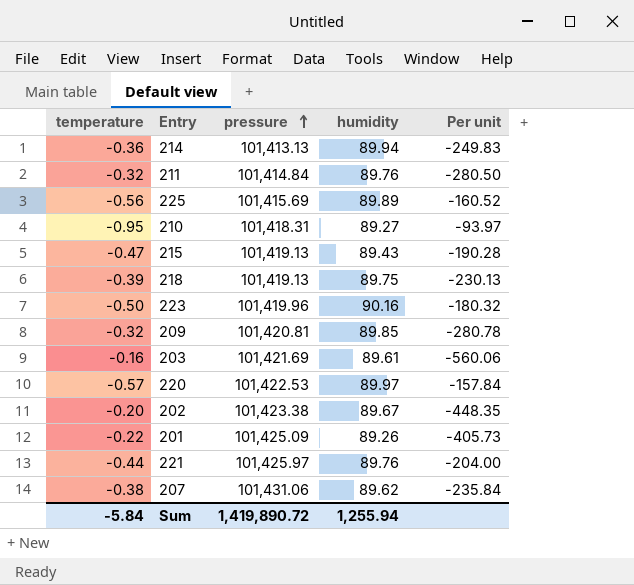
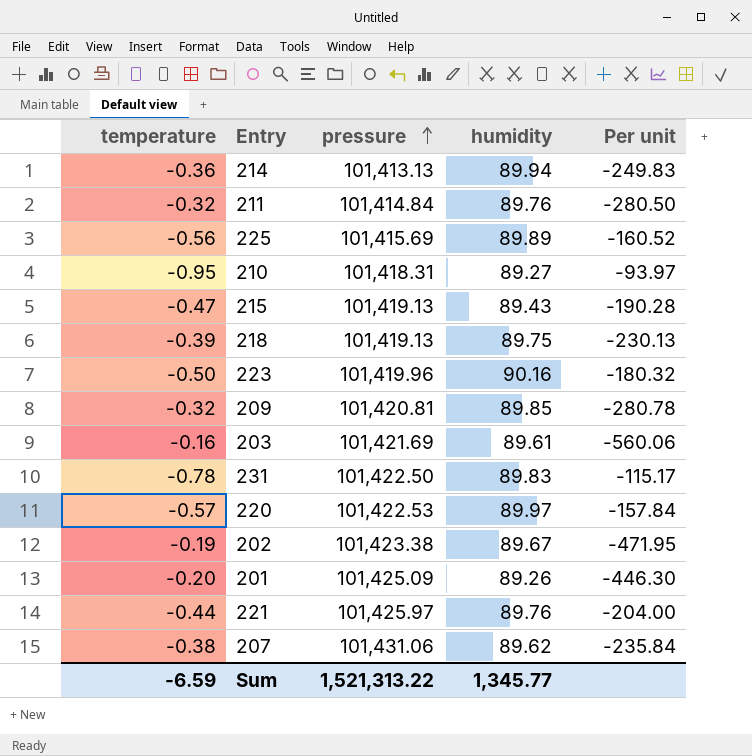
row 231: none -> -0.78 | 101,422.50 | 89.83 | -115.17
202 | temperature: -0.20 -> -0.19
202 | Per unit: -448.35 -> -471.95
201 | temperature: -0.22 -> -0.20
201 | Per unit: -405.73 -> -446.30
Sum | temperature: -5.84 -> -6.59
Sum | pressure: 1,419,890.72 -> 1,521,313.22
Sum | humidity: 1,255.94 -> 1,345.77

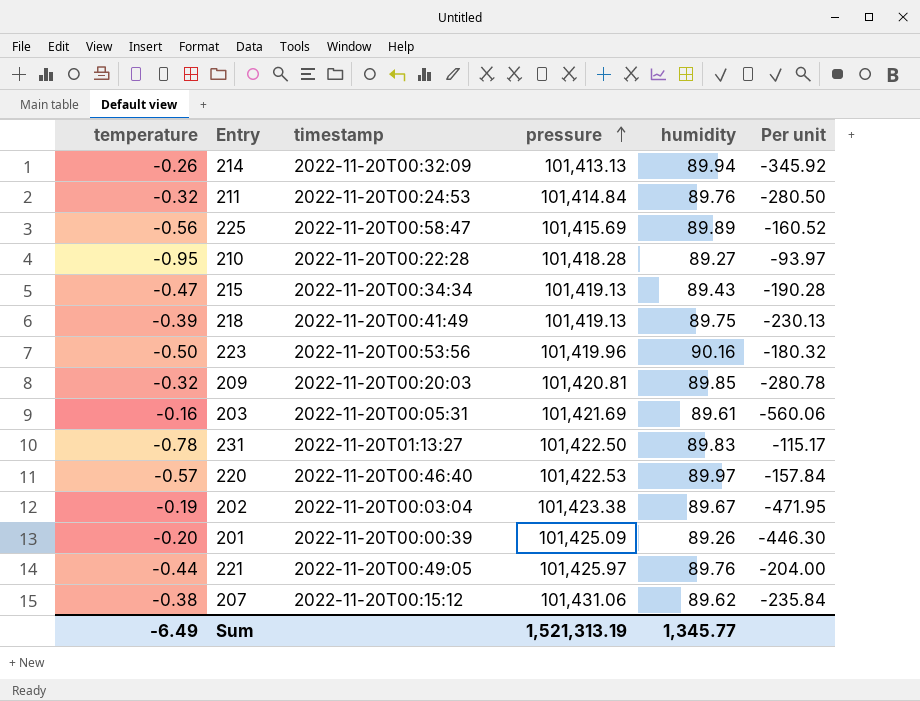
column timestamp | position: none -> 3
214 | temperature: -0.36 -> -0.26
214 | Per unit: -249.83 -> -345.92
210 | pressure: 101,418.31 -> 101,418.28
Sum | temperature: -6.59 -> -6.49
Sum | pressure: 1,521,313.22 -> 1,521,313.19

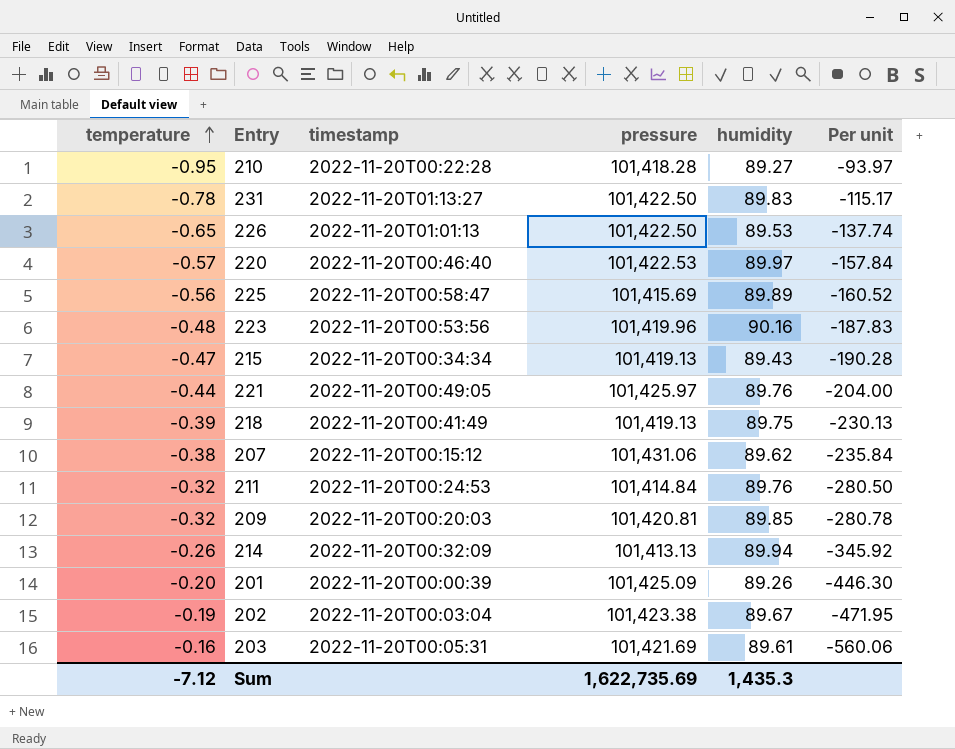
row order: pressure ascending -> temperature ascending
row 226: none -> -0.65 | 2022-11-20T01:01:13 | 101,422.50 | 89.53 | -137.74
223 | temperature: -0.50 -> -0.48
223 | Per unit: -180.32 -> -187.83
Sum | temperature: -6.49 -> -7.12
Sum | pressure: 1,521,313.19 -> 1,622,735.69
Sum | humidity: 1,345.77 -> 1,435.3

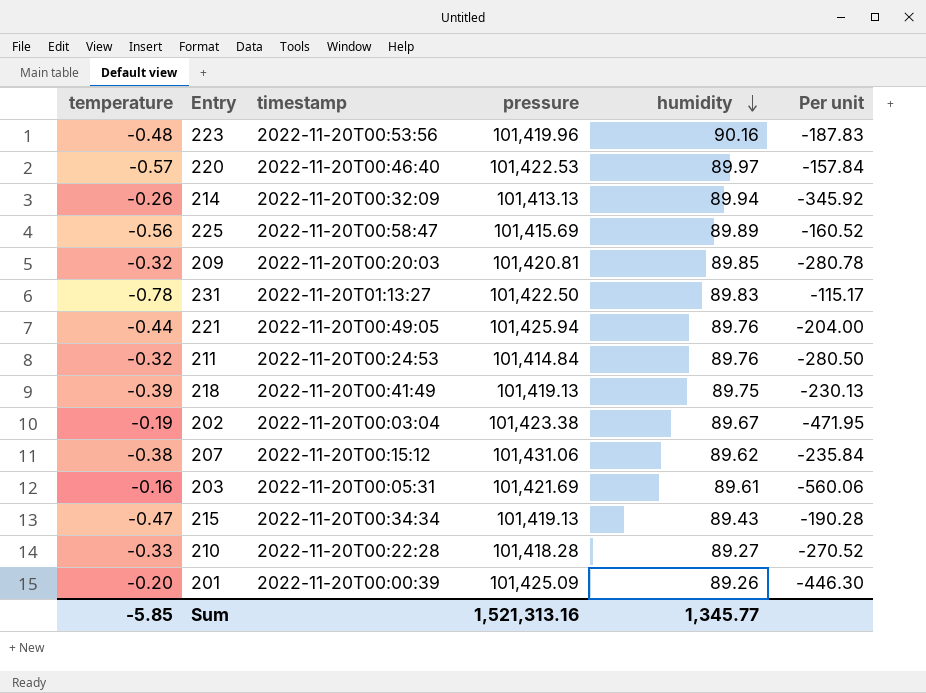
row order: temperature ascending -> humidity descending
row 226: -0.65 | 2022-11-20T01:01:13 | 101,422.50 | 89.53 | -137.74 -> none
221 | pressure: 101,425.97 -> 101,425.94
210 | temperature: -0.95 -> -0.33
210 | Per unit: -93.97 -> -270.52
Sum | temperature: -7.12 -> -5.85
Sum | pressure: 1,622,735.69 -> 1,521,313.16
Sum | humidity: 1,435.3 -> 1,345.77

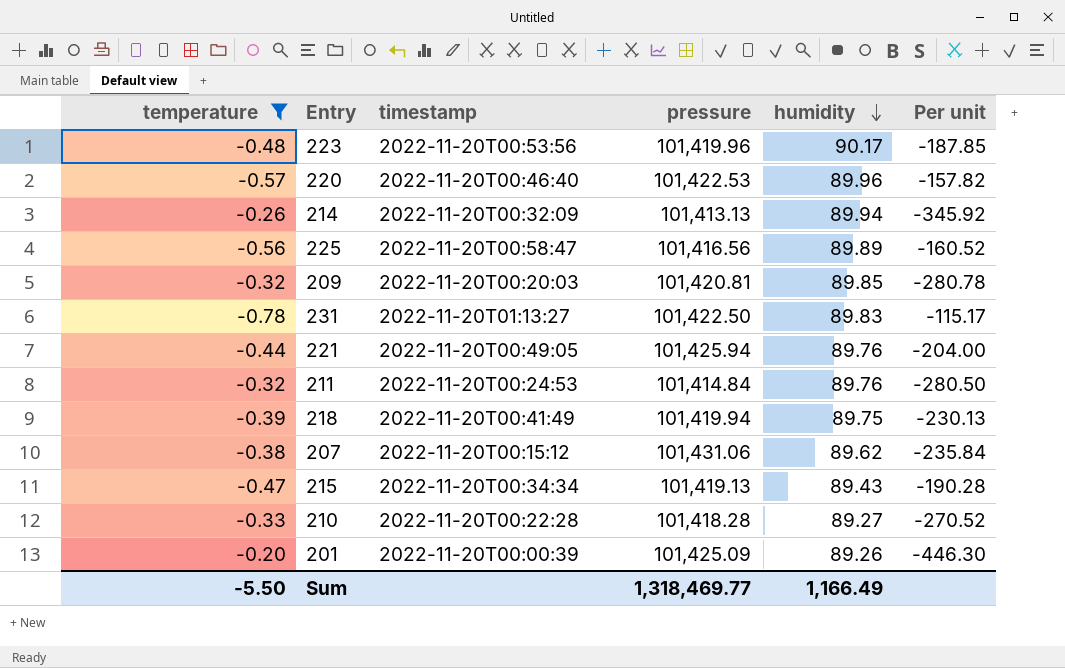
filter: none -> temperature <= -0.20
223 | humidity: 90.16 -> 90.17
223 | Per unit: -187.83 -> -187.85
220 | humidity: 89.97 -> 89.96
220 | Per unit: -157.84 -> -157.82
225 | pressure: 101,415.69 -> 101,416.56
218 | pressure: 101,419.13 -> 101,419.94
Sum | temperature: -5.85 -> -5.50
Sum | pressure: 1,521,313.16 -> 1,318,469.77
Sum | humidity: 1,345.77 -> 1,166.49

